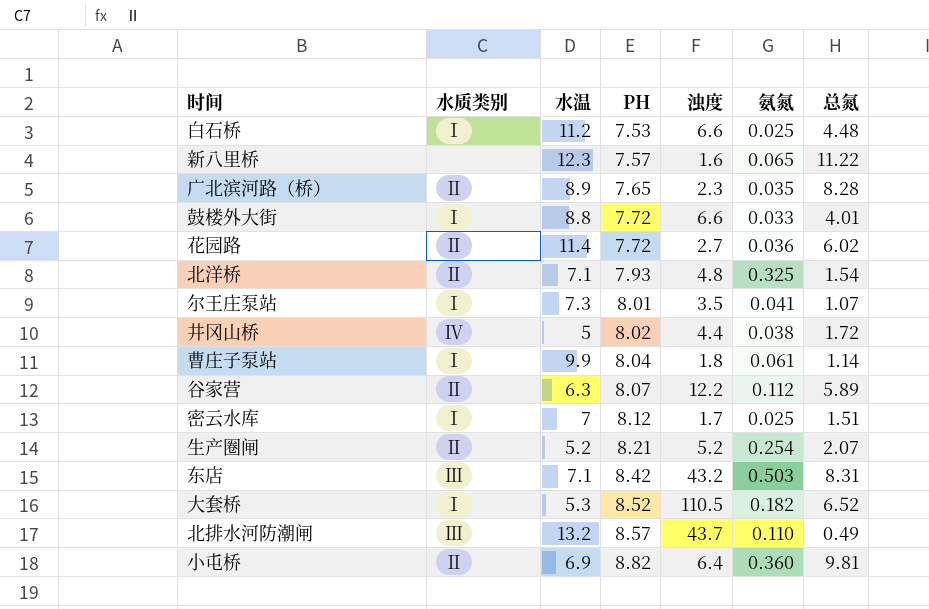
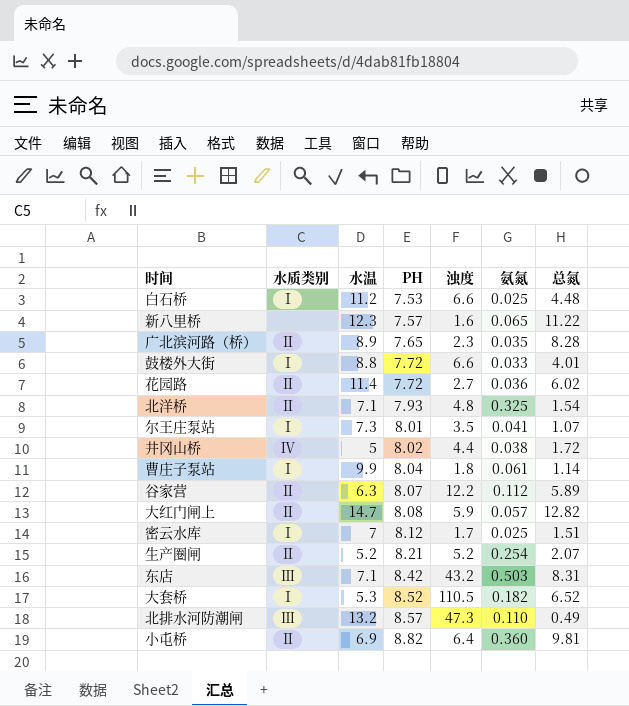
row 大红门闸上: none -> Ⅱ | 14.7 | 8.08 | 5.9 | 0.057 | 12.82
北排水河防潮闸 | 浊度: 43.7 -> 47.3

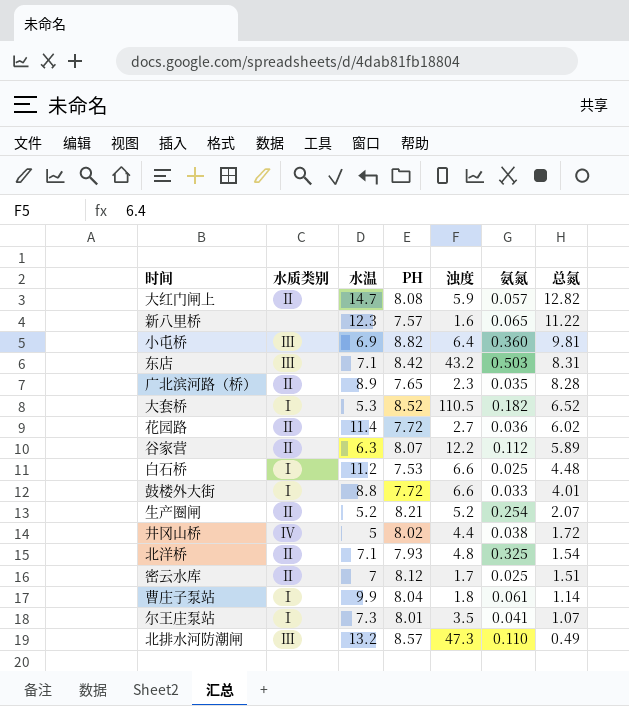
row order: PH ascending -> 总氮 descending
小屯桥 | 水质类别: Ⅱ -> Ⅲ
密云水库 | 水质类别: Ⅰ -> Ⅱ

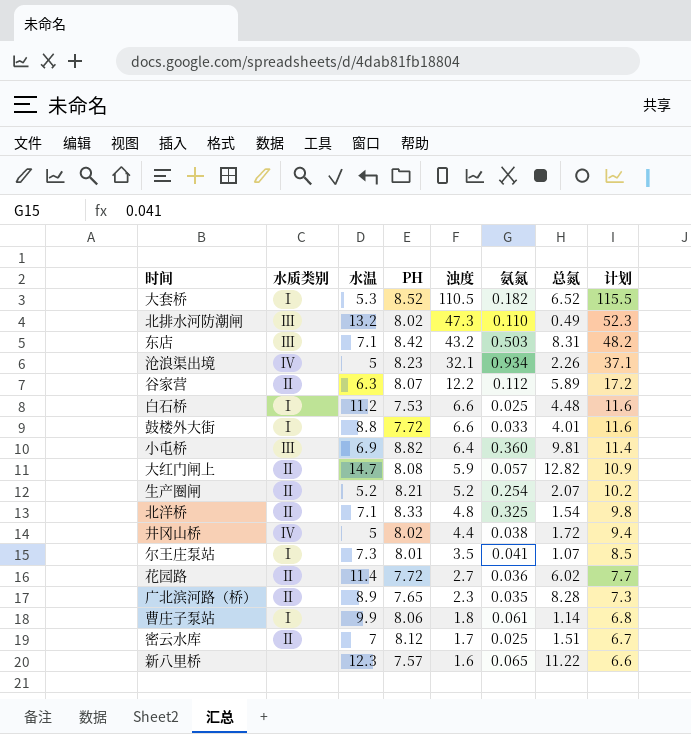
row order: 总氮 descending -> 浊度 descending
column 计划 | formula: none -> [浊度] + 5
北排水河防潮闸 | PH: 8.57 -> 8.02
row 沧浪渠出境: none -> Ⅳ | 5 | 8.23 | 32.1 | 0.934 | 2.26 | 37.1
北洋桥 | PH: 7.93 -> 8.33
曹庄子泵站 | PH: 8.04 -> 8.06

